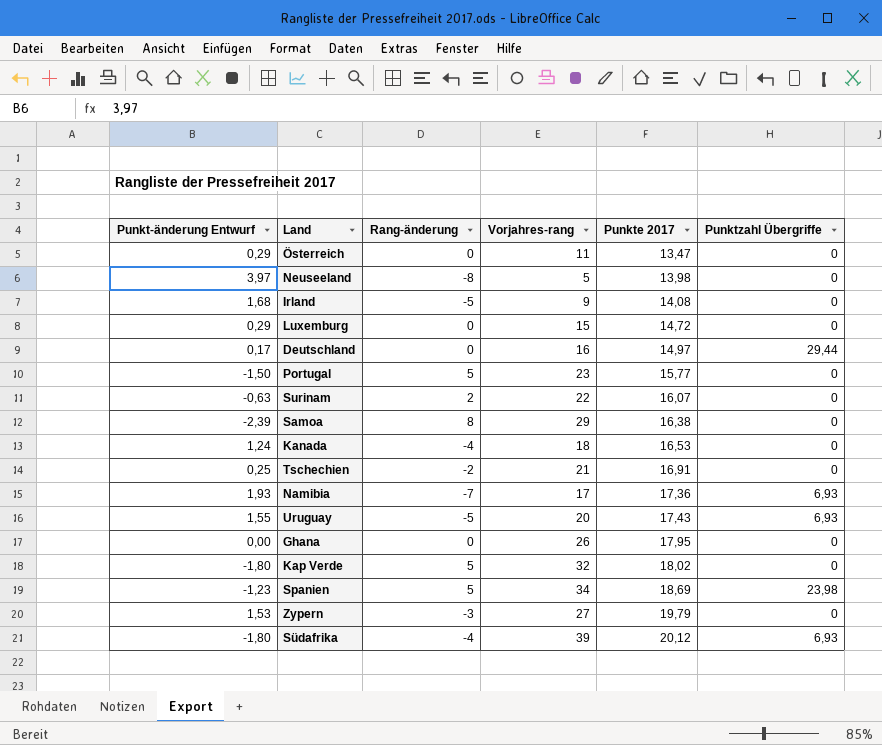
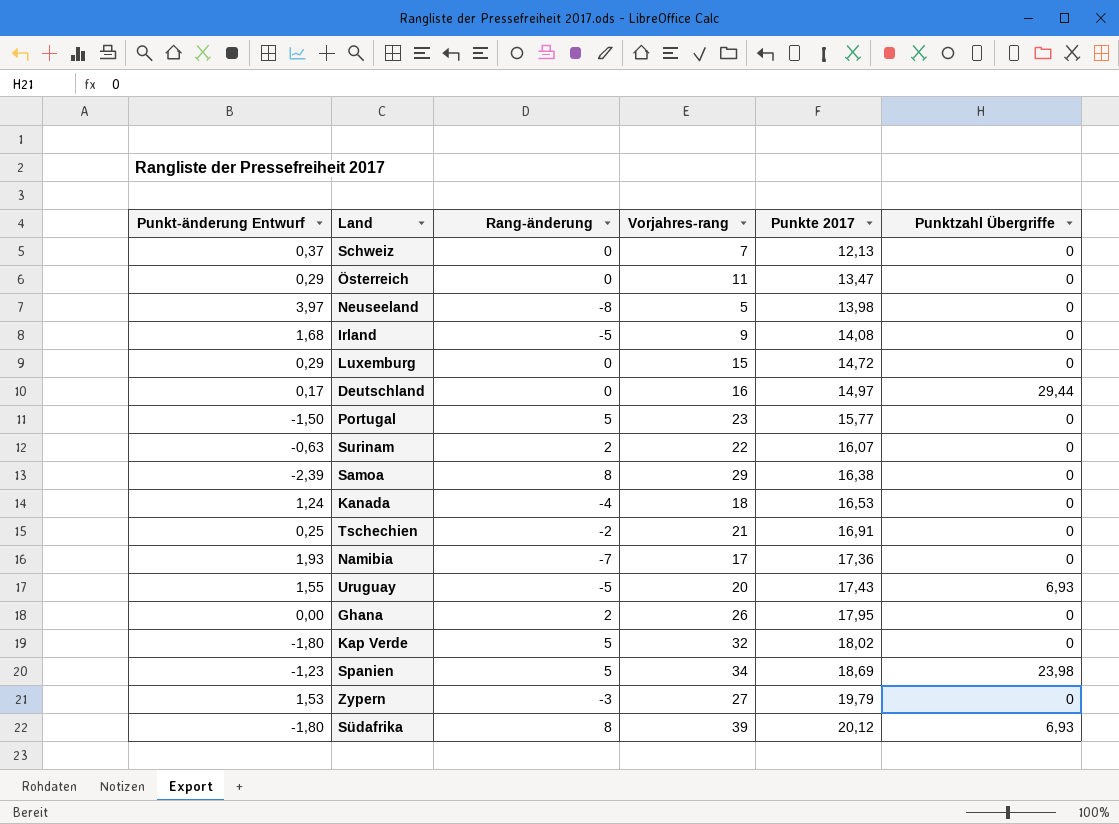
row Schweiz: none -> 0,37 | 0 | 7 | 12,13 | 0
Namibia | Punktzahl Übergriffe: 6,93 -> 0
Ghana | Rang-änderung: 0 -> 2
Südafrika | Rang-änderung: -4 -> 8

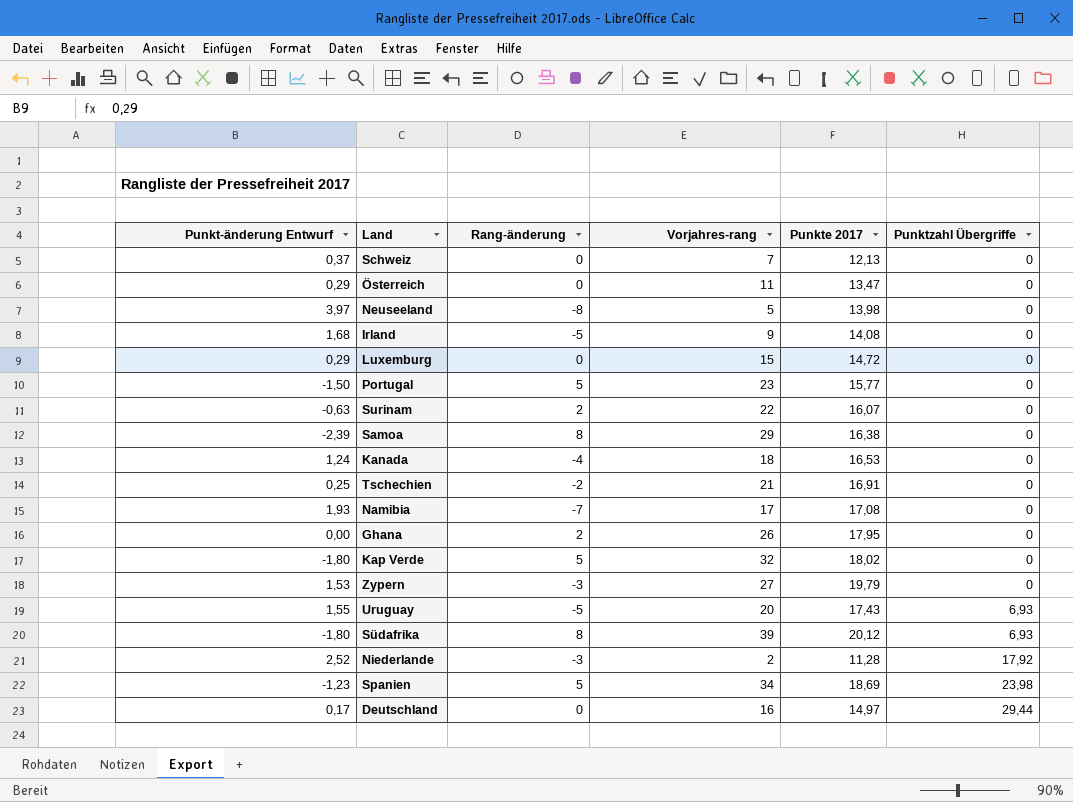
row order: Punkte 2017 ascending -> Punktzahl Übergriffe ascending
Namibia | Punkte 2017: 17,36 -> 17,08
row Niederlande: none -> 2,52 | -3 | 2 | 11,28 | 17,92

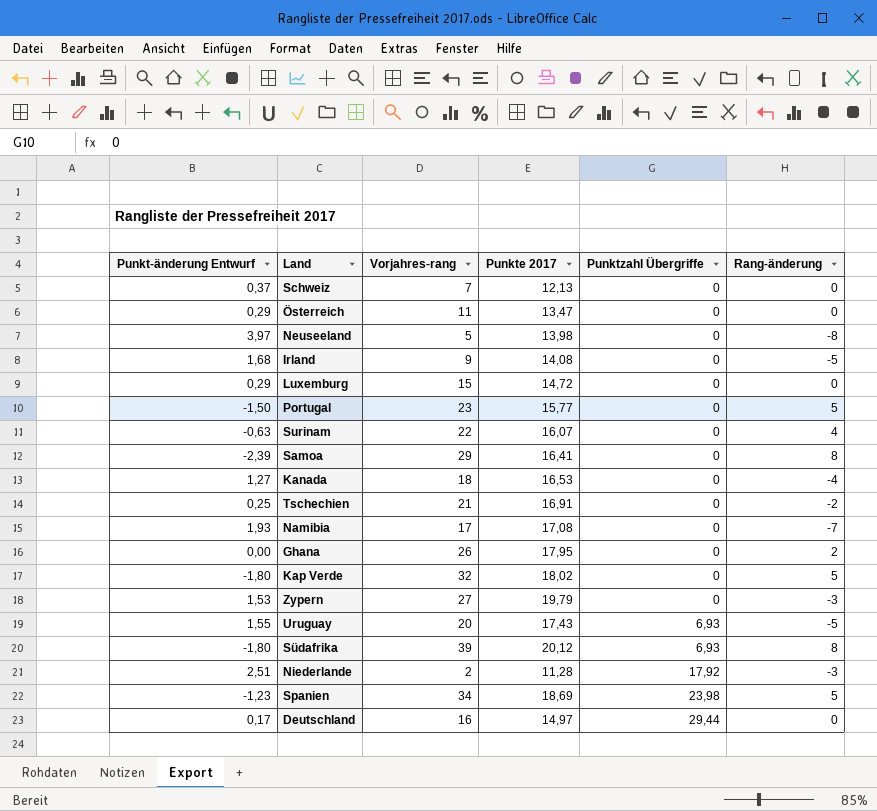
column Rang-änderung | position: 3 -> 6
Surinam | Rang-änderung: 2 -> 4
Samoa | Punkte 2017: 16,38 -> 16,41
Kanada | Punkt-änderung Entwurf: 1,24 -> 1,27
Niederlande | Punkt-änderung Entwurf: 2,52 -> 2,51

